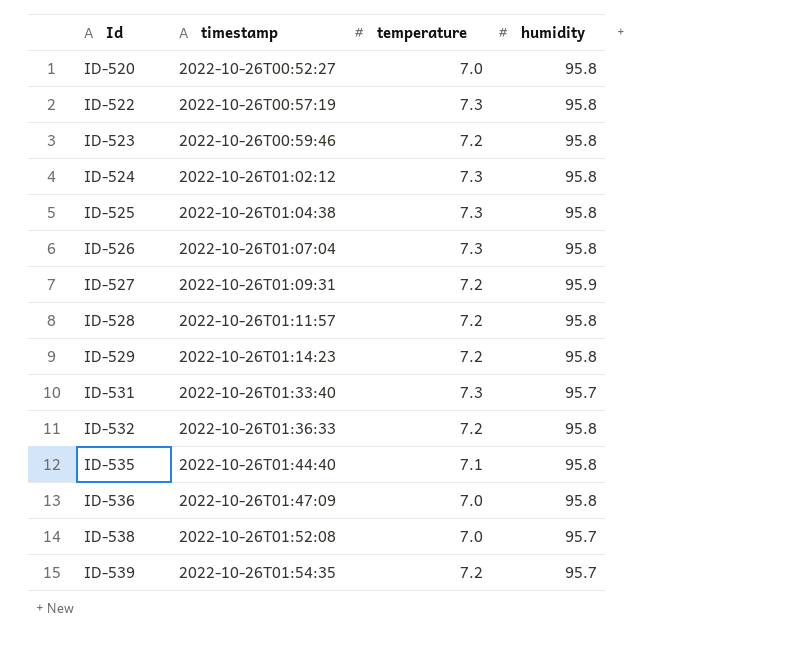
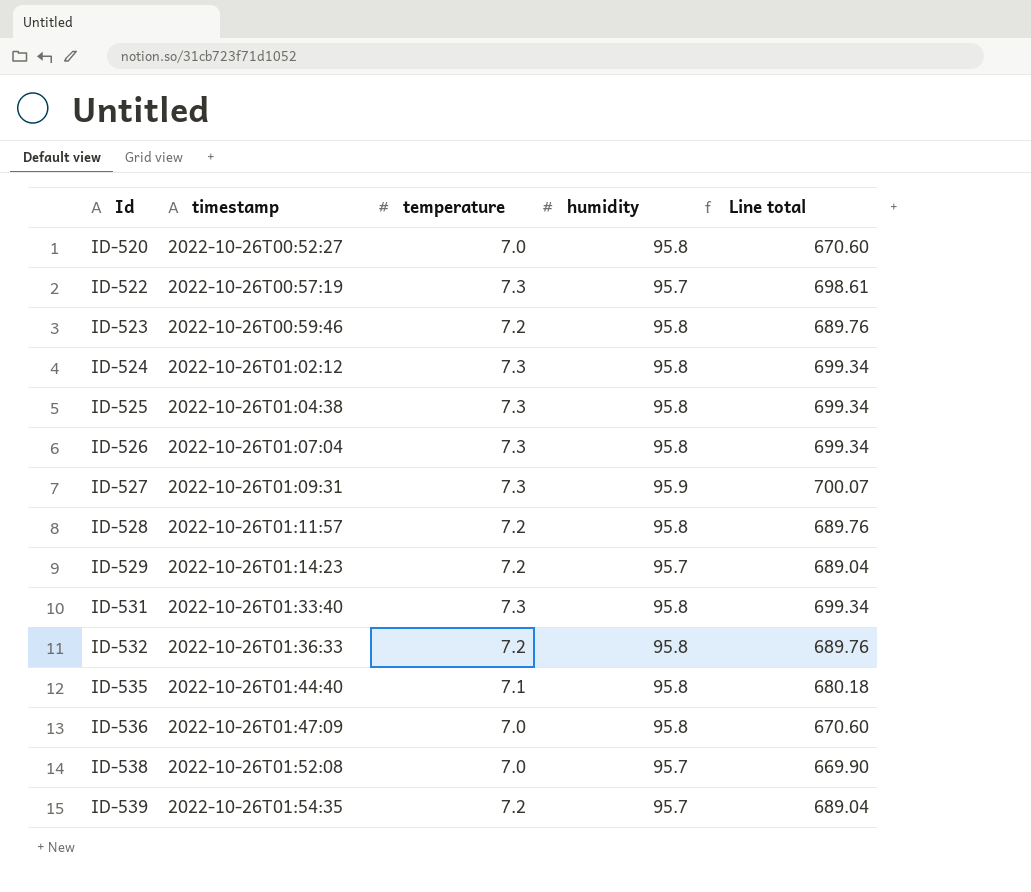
column Line total | formula: none -> [temperature] * [humidity]
ID-522 | humidity: 95.8 -> 95.7
ID-527 | temperature: 7.2 -> 7.3
ID-529 | humidity: 95.8 -> 95.7
ID-531 | humidity: 95.7 -> 95.8

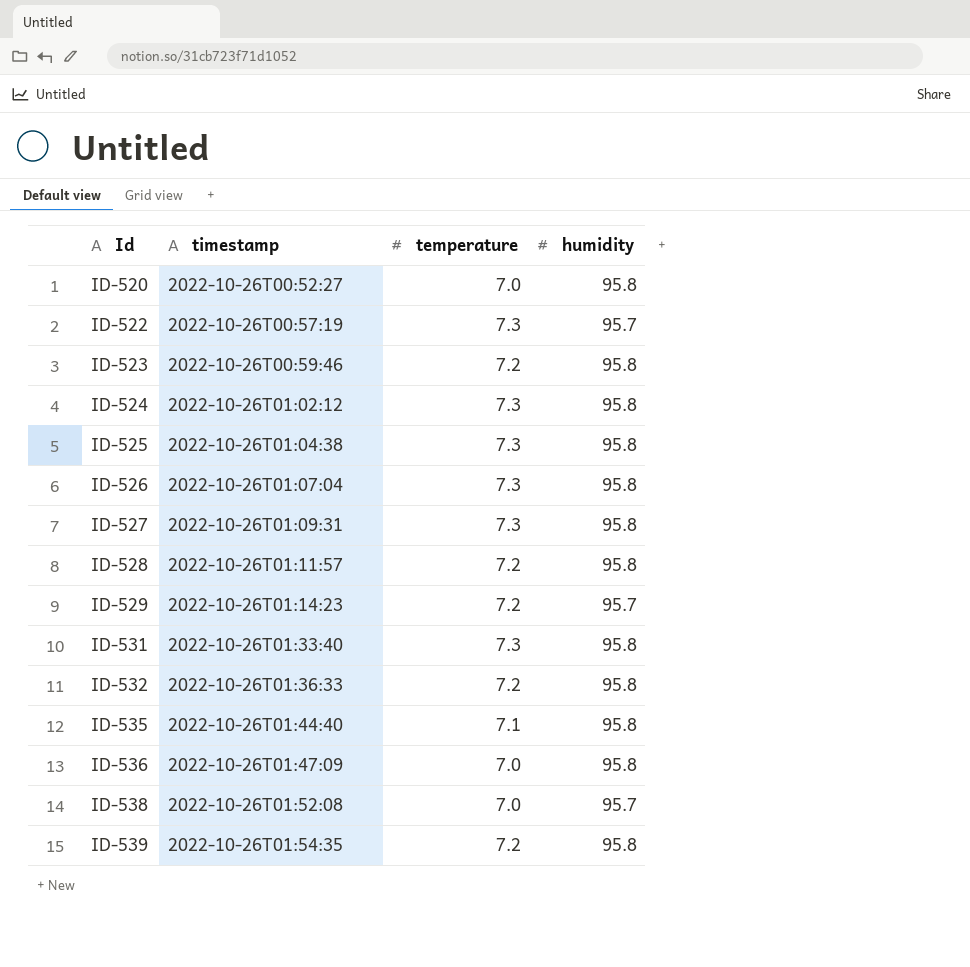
column Line total | formula: [temperature] * [humidity] -> none
ID-527 | humidity: 95.9 -> 95.8
ID-539 | humidity: 95.7 -> 95.8

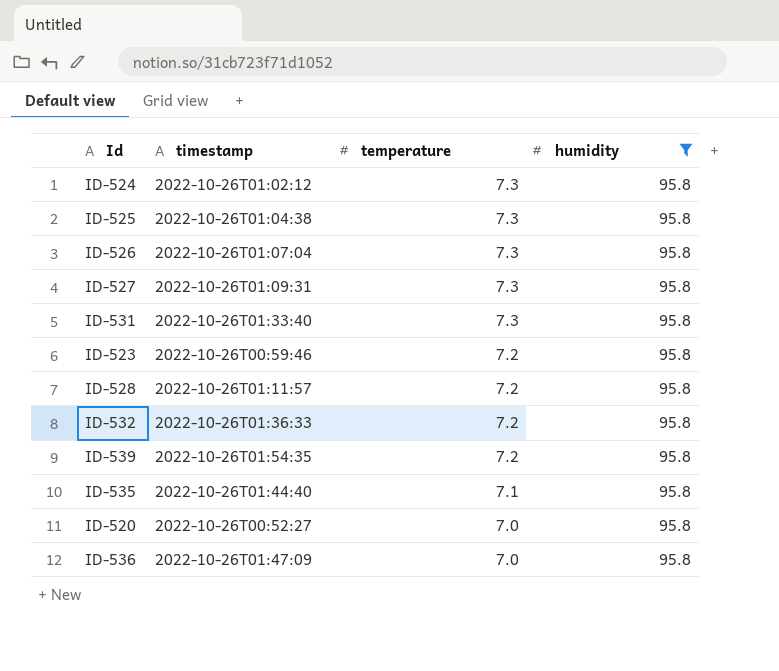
filter: none -> humidity = 95.8
row order: Id ascending -> temperature descending

